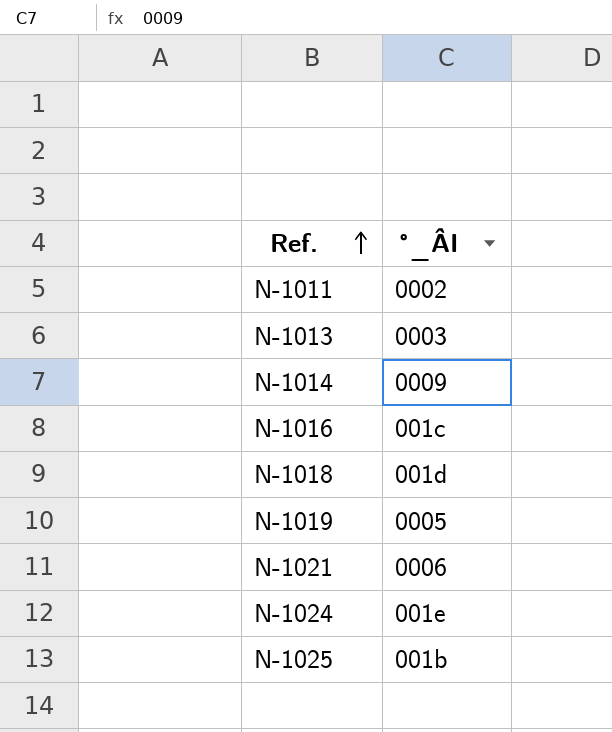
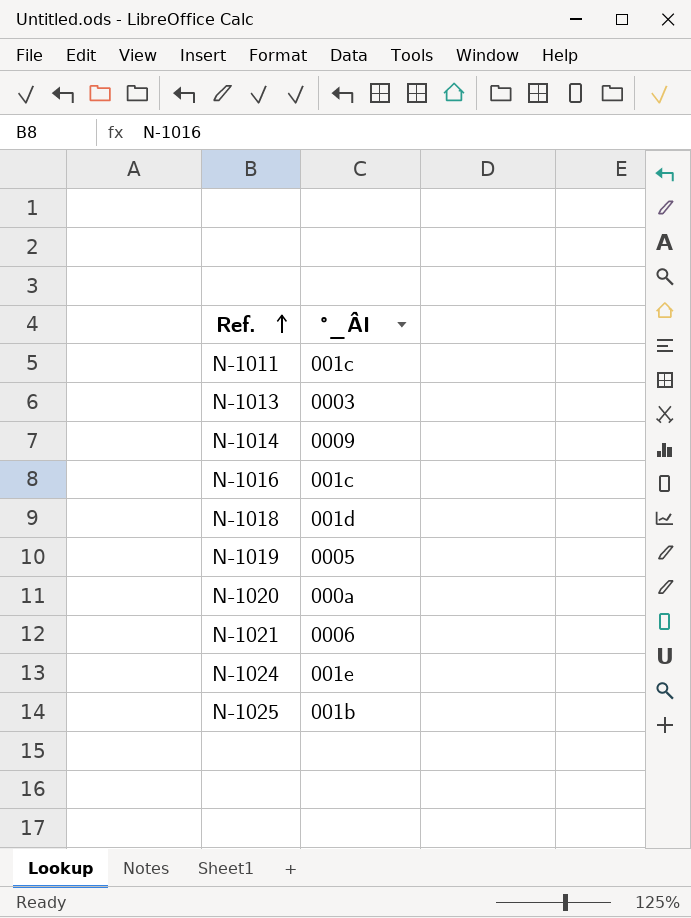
N-1011 | °_ÂI: 0002 -> 001c
row N-1020: none -> 000a

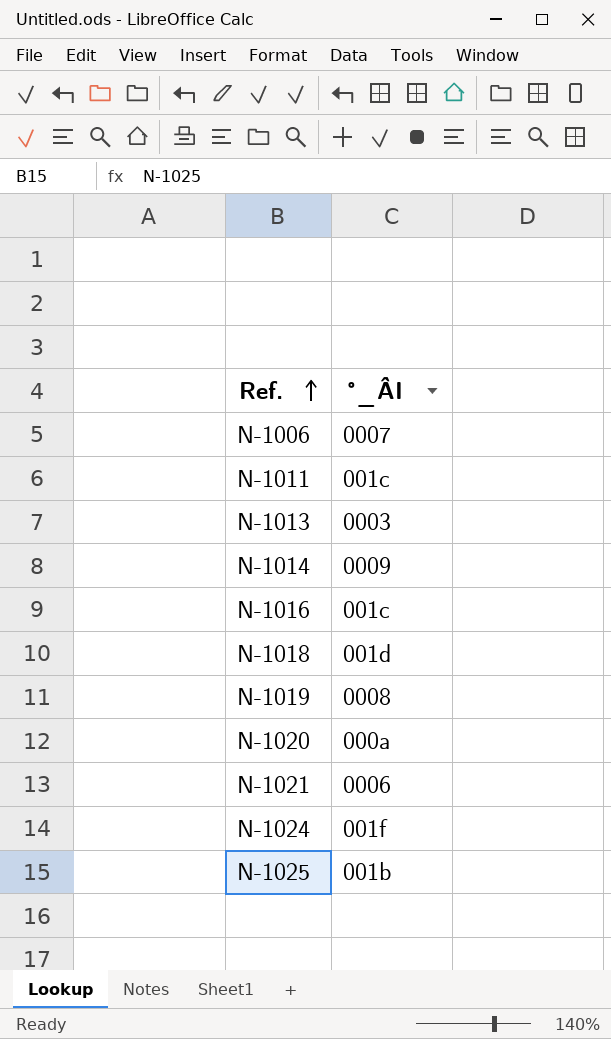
row N-1006: none -> 0007
N-1019 | °_ÂI: 0005 -> 0008
N-1024 | °_ÂI: 001e -> 001f

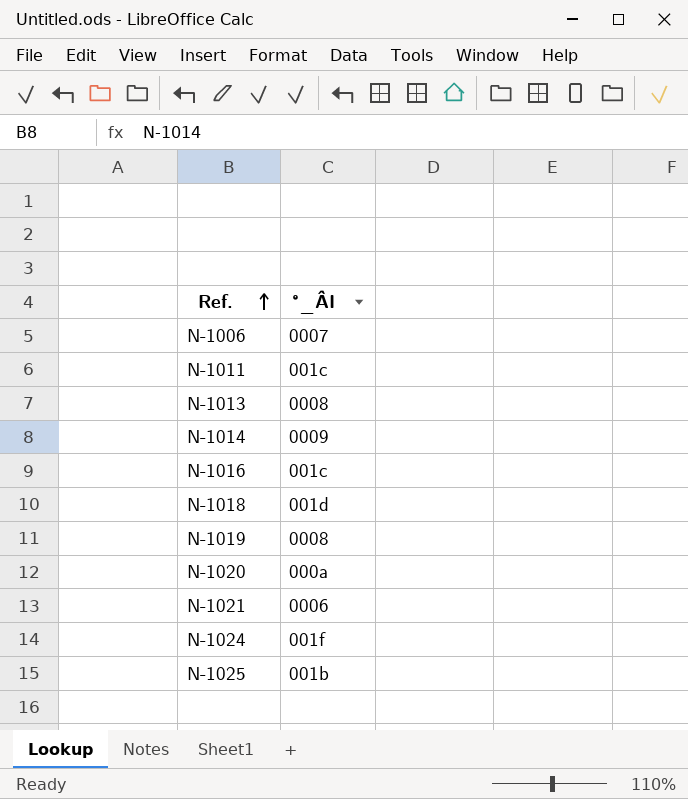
N-1013 | °_ÂI: 0003 -> 0008

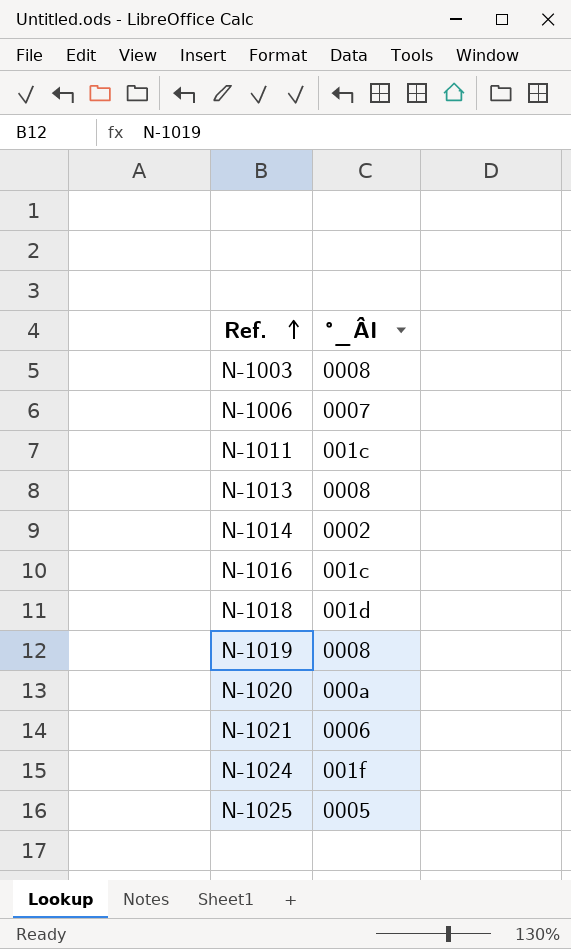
row N-1003: none -> 0008
N-1014 | °_ÂI: 0009 -> 0002
N-1025 | °_ÂI: 001b -> 0005

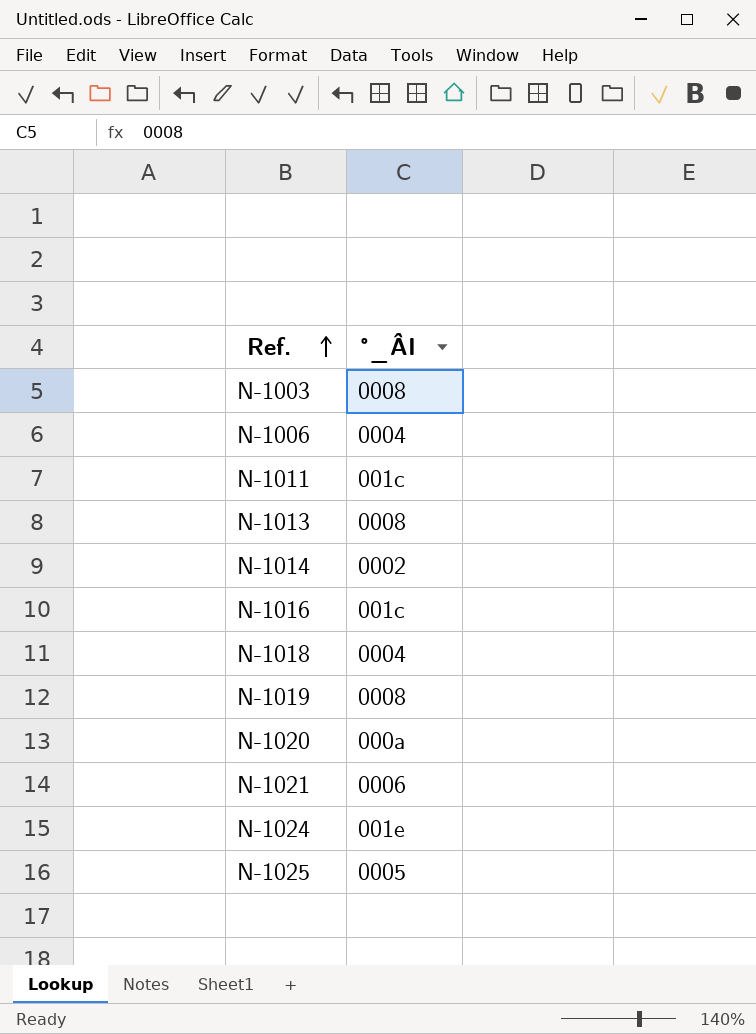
N-1006 | °_ÂI: 0007 -> 0004
N-1018 | °_ÂI: 001d -> 0004
N-1024 | °_ÂI: 001f -> 001e

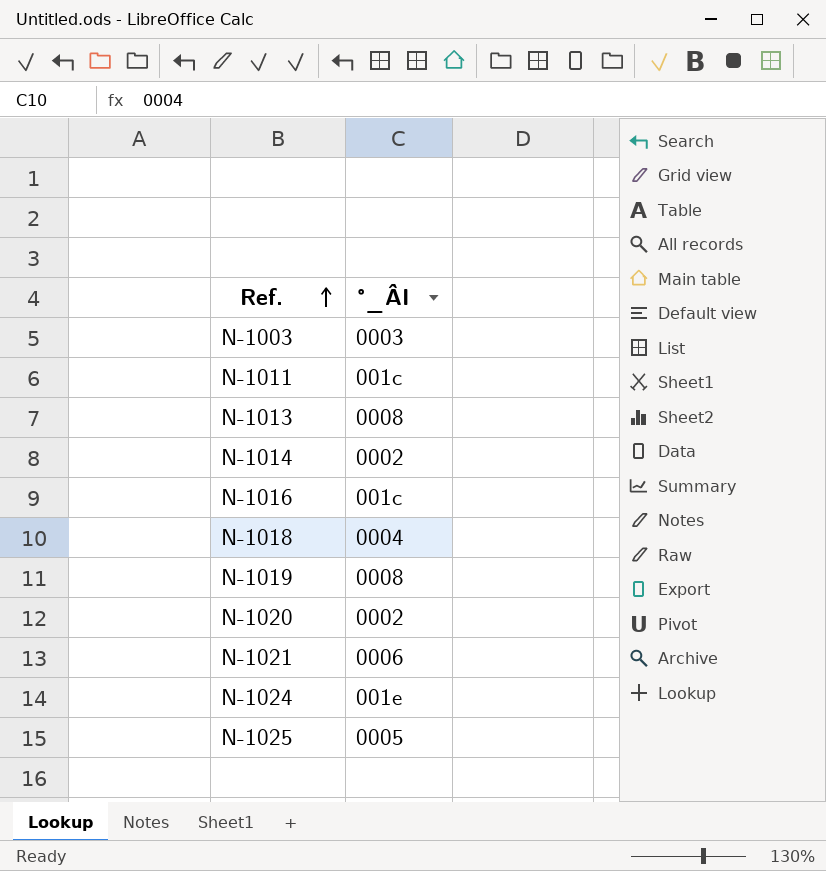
row N-1006: 0004 -> none
N-1003 | °_ÂI: 0008 -> 0003
N-1020 | °_ÂI: 000a -> 0002

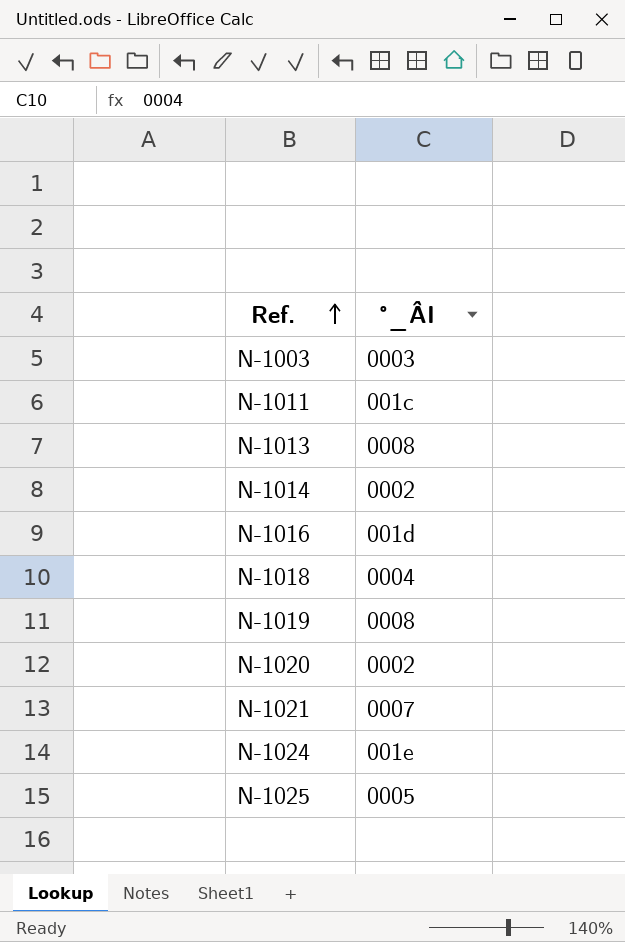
N-1016 | °_ÂI: 001c -> 001d
N-1021 | °_ÂI: 0006 -> 0007

